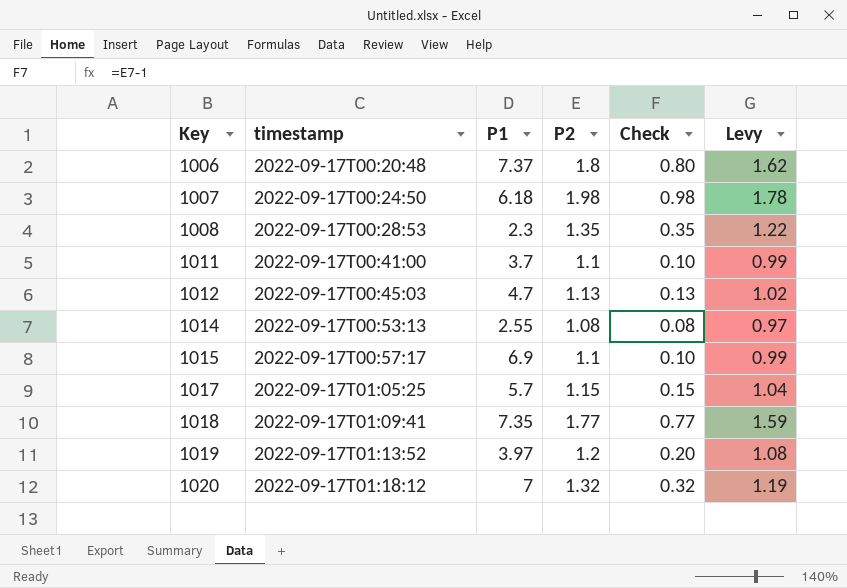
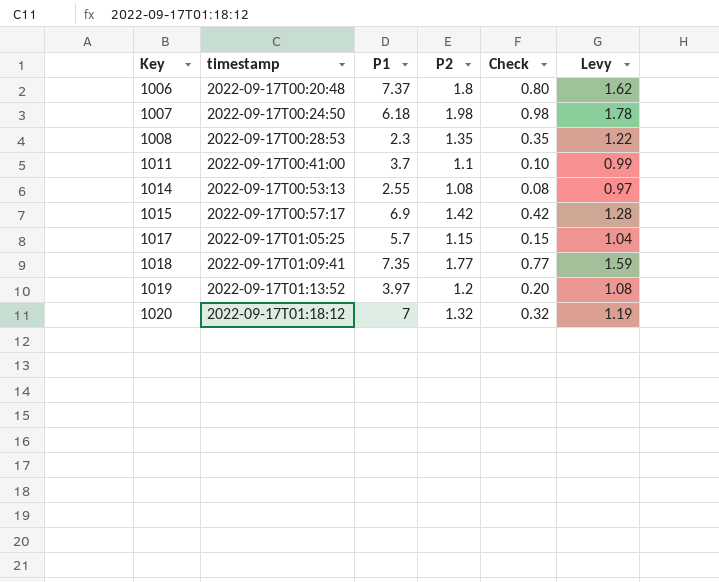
row 1012: 2022-09-17T00:45:03 | 4.7 | 1.13 | 0.13 | 1.02 -> none
1015 | P2: 1.1 -> 1.42
1015 | Check: 0.10 -> 0.42
1015 | Levy: 0.99 -> 1.28

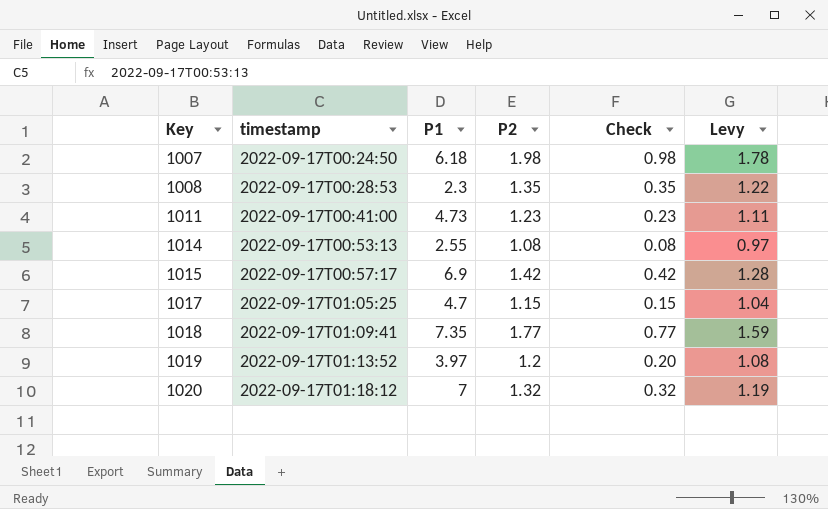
row 1006: 2022-09-17T00:20:48 | 7.37 | 1.8 | 0.80 | 1.62 -> none
1011 | P1: 3.7 -> 4.73
1011 | P2: 1.1 -> 1.23
1011 | Check: 0.10 -> 0.23
1011 | Levy: 0.99 -> 1.11
1017 | P1: 5.7 -> 4.7

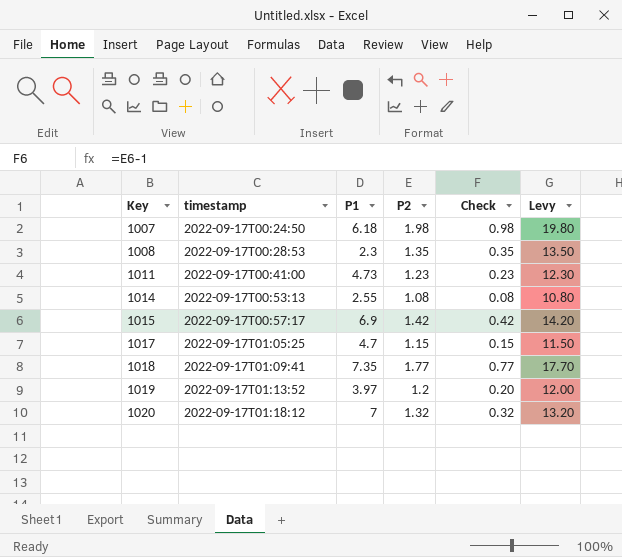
column Levy | formula: [P2] * 0.9 -> [P2] * 10

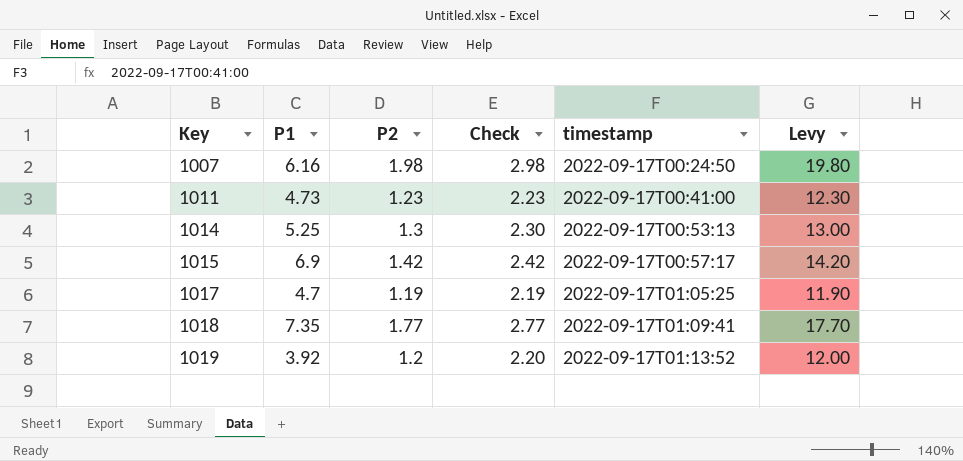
column Check | formula: [P2] - 1 -> [P2] + 1
column timestamp | position: 2 -> 5
row 1008: 2022-09-17T00:28:53 | 2.3 | 1.35 | 0.35 | 13.50 -> none
row 1020: 2022-09-17T01:18:12 | 7 | 1.32 | 0.32 | 13.20 -> none
1007 | P1: 6.18 -> 6.16
1014 | P1: 2.55 -> 5.25
1014 | P2: 1.08 -> 1.3
1014 | Levy: 10.80 -> 13.00
1017 | P2: 1.15 -> 1.19
1017 | Levy: 11.50 -> 11.90
1019 | P1: 3.97 -> 3.92

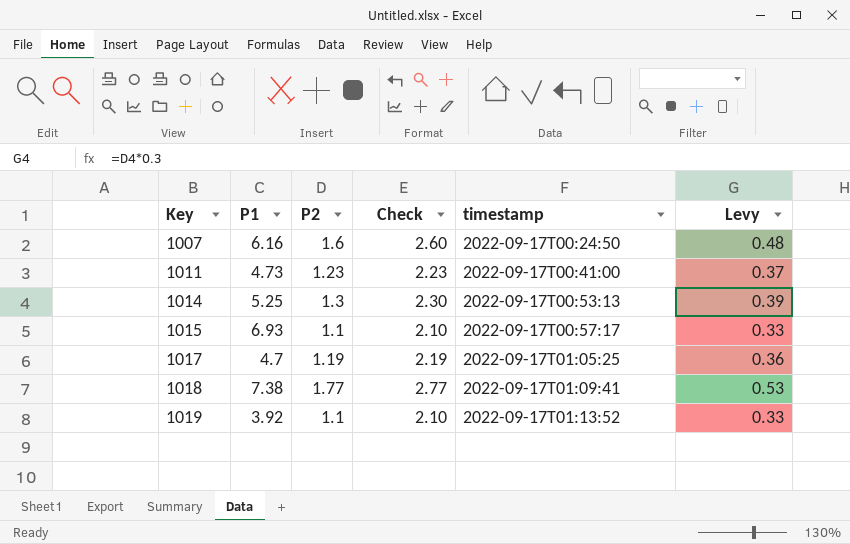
column Levy | formula: [P2] * 10 -> [P2] * 0.3
1007 | P2: 1.98 -> 1.6
1007 | Check: 2.98 -> 2.60
1015 | P1: 6.9 -> 6.93
1015 | P2: 1.42 -> 1.1
1015 | Check: 2.42 -> 2.10
1018 | P1: 7.35 -> 7.38
1019 | P2: 1.2 -> 1.1
1019 | Check: 2.20 -> 2.10

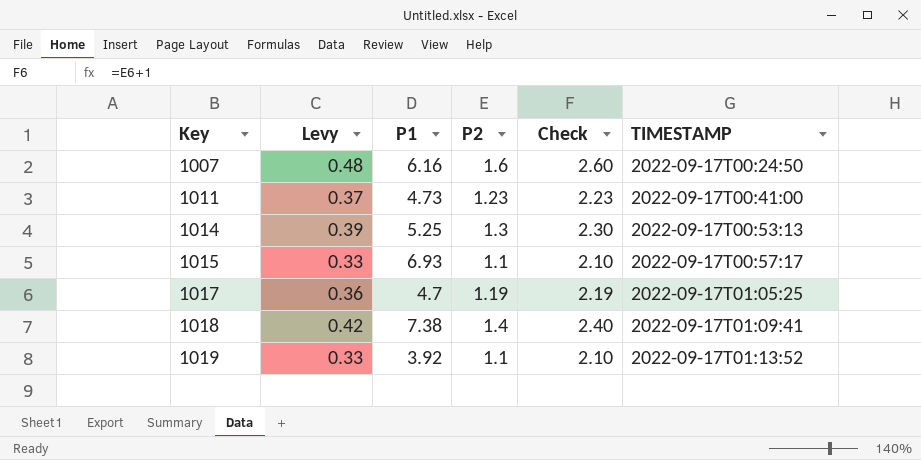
column Levy | position: 6 -> 2
column name: timestamp -> TIMESTAMP
1018 | Levy: 0.53 -> 0.42
1018 | P2: 1.77 -> 1.4
1018 | Check: 2.77 -> 2.40

